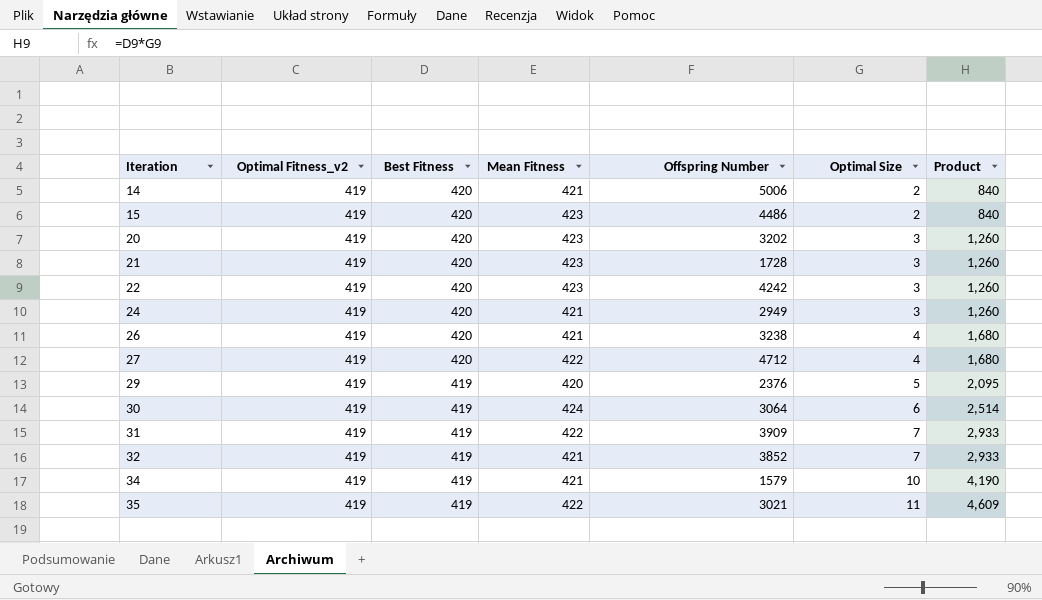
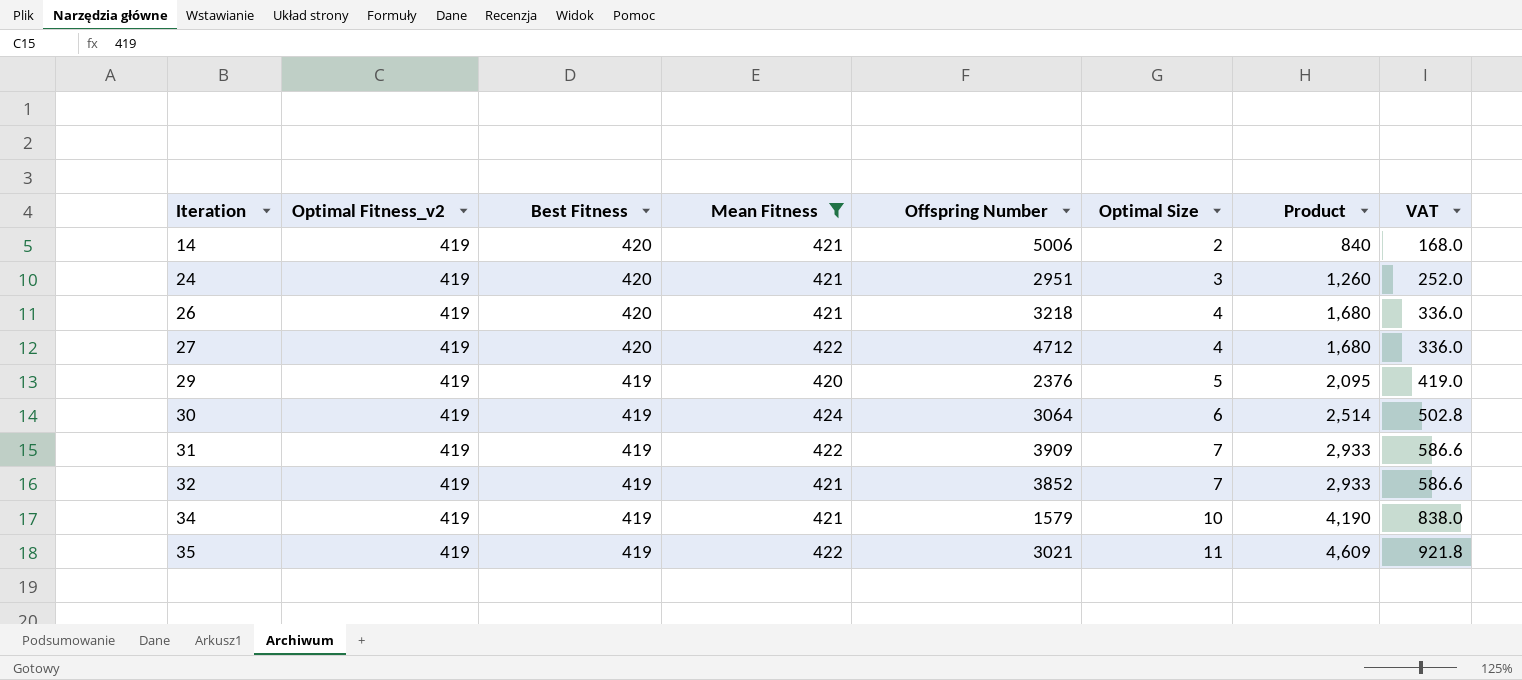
filter: none -> Mean Fitness != 423
column VAT | formula: none -> [Product] * 0.2
24 | Offspring Number: 2949 -> 2951
26 | Offspring Number: 3238 -> 3218

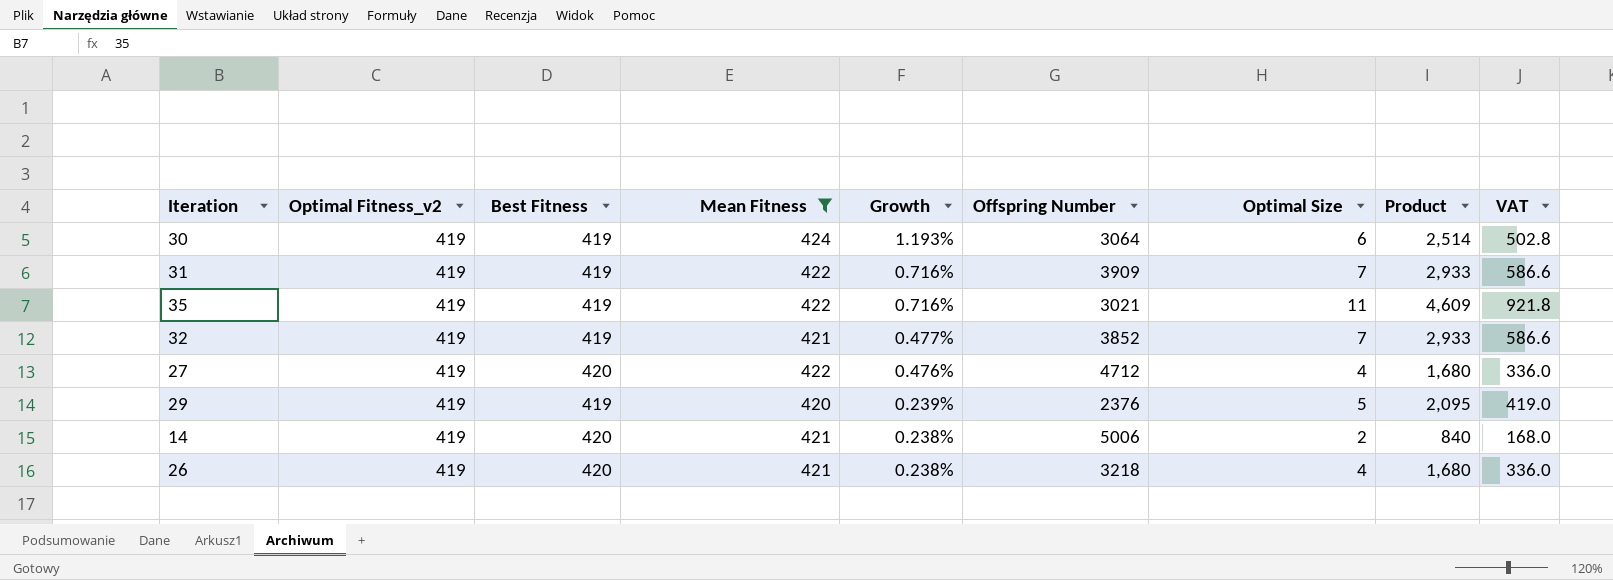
row order: Iteration ascending -> Growth descending
column Growth | formula: none -> ([Mean Fitness] - [Best Fitness]) / [Best Fitness]
row 24: 419 | 420 | 421 | 2951 | 3 | 1,260 | 252.0 -> none
row 34: 419 | 419 | 421 | 1579 | 10 | 4,190 | 838.0 -> none

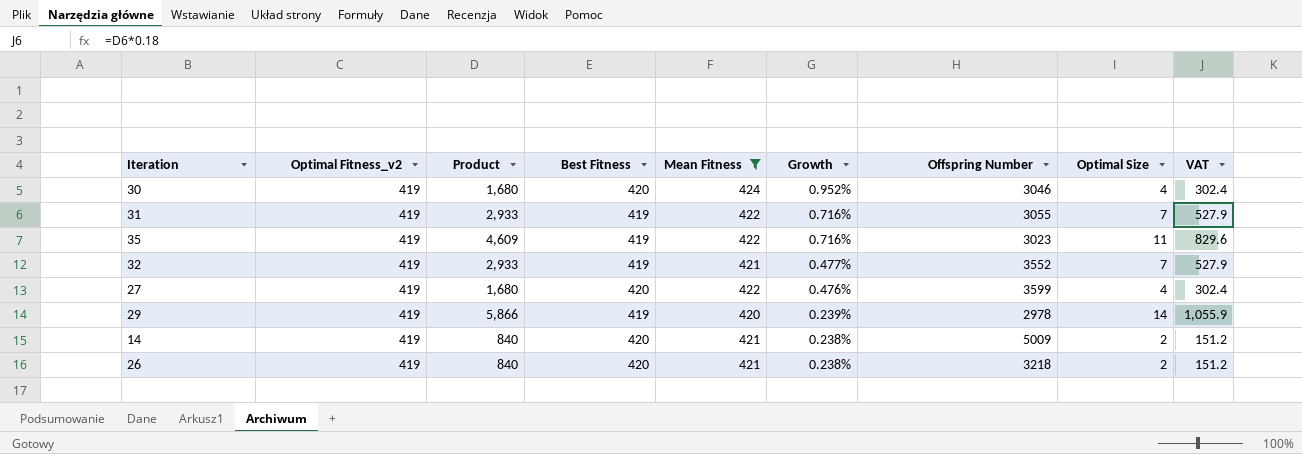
column Product | position: 8 -> 3
column VAT | formula: [Product] * 0.2 -> [Product] * 0.18
30 | Product: 2,514 -> 1,680
30 | Best Fitness: 419 -> 420
30 | Growth: 1.193% -> 0.952%
30 | Offspring Number: 3064 -> 3046
30 | Optimal Size: 6 -> 4
31 | Offspring Number: 3909 -> 3055
35 | Offspring Number: 3021 -> 3023
32 | Offspring Number: 3852 -> 3552
27 | Offspring Number: 4712 -> 3599
29 | Product: 2,095 -> 5,866
29 | Offspring Number: 2376 -> 2978
29 | Optimal Size: 5 -> 14
14 | Offspring Number: 5006 -> 5009
26 | Product: 1,680 -> 840
26 | Optimal Size: 4 -> 2

